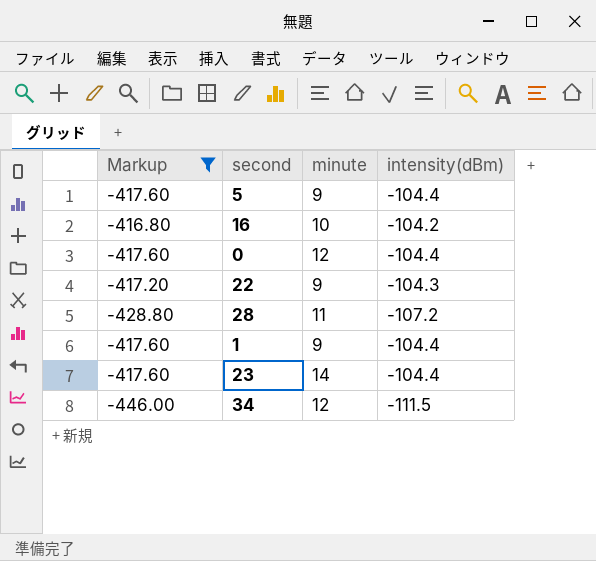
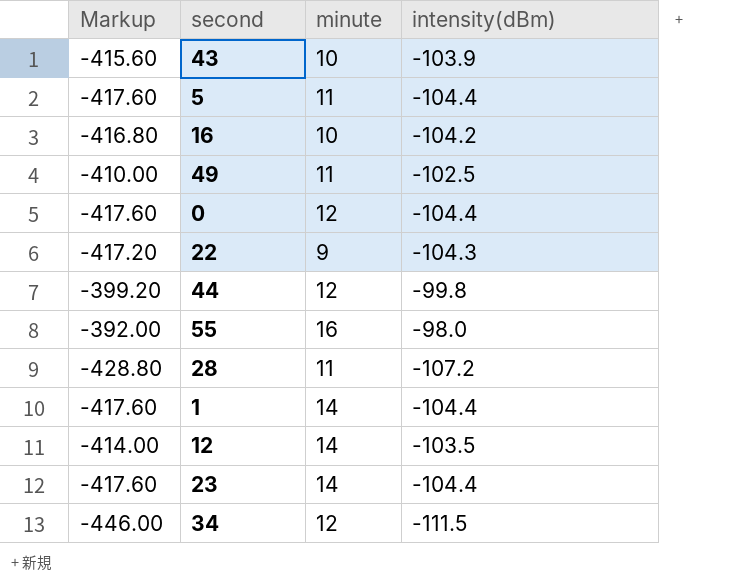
filter: Markup <= -416.80 -> none
5 | minute: 9 -> 11
1 | minute: 9 -> 14

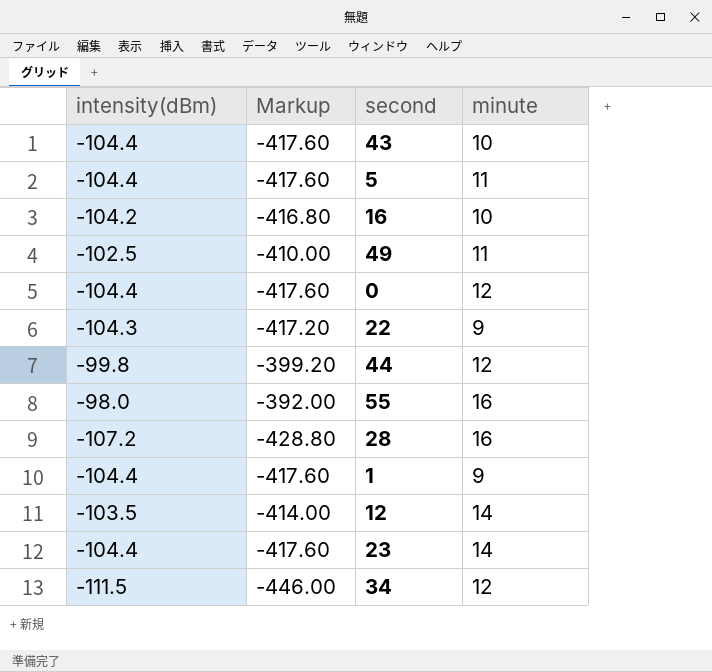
column intensity(dBm) | position: 4 -> 1
43 | intensity(dBm): -103.9 -> -104.4
43 | Markup: -415.60 -> -417.60
28 | minute: 11 -> 16
1 | minute: 14 -> 9

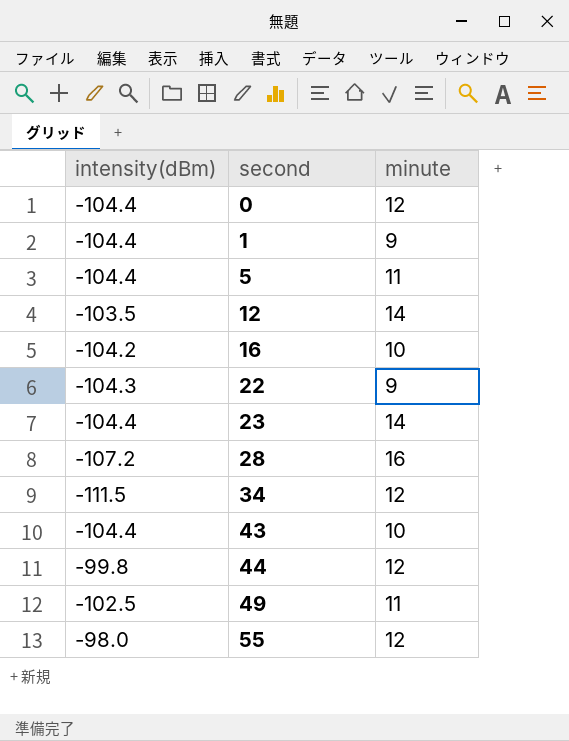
row order: none -> second ascending
column Markup | formula: [intensity(dBm)] * 4 -> none
55 | minute: 16 -> 12

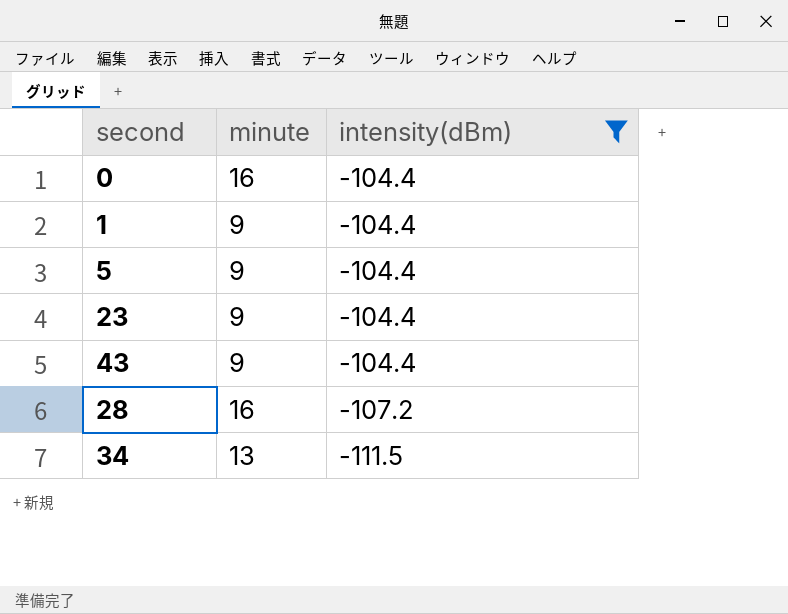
filter: none -> intensity(dBm) <= -104.4
row order: second ascending -> intensity(dBm) descending
column intensity(dBm) | position: 1 -> 3
0 | minute: 12 -> 16
5 | minute: 11 -> 9
23 | minute: 14 -> 9
43 | minute: 10 -> 9
34 | minute: 12 -> 13

